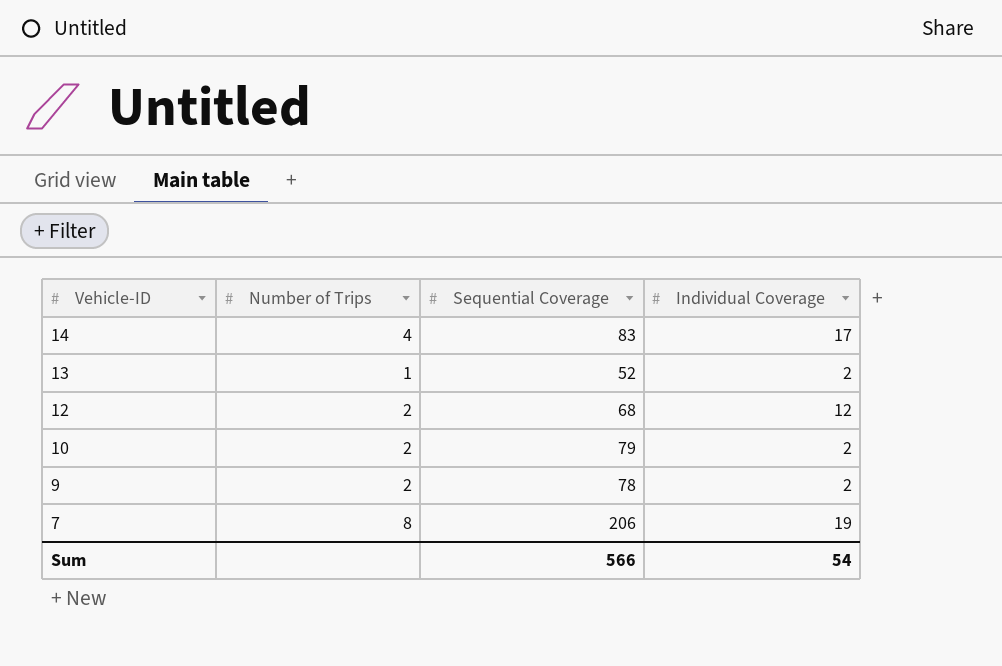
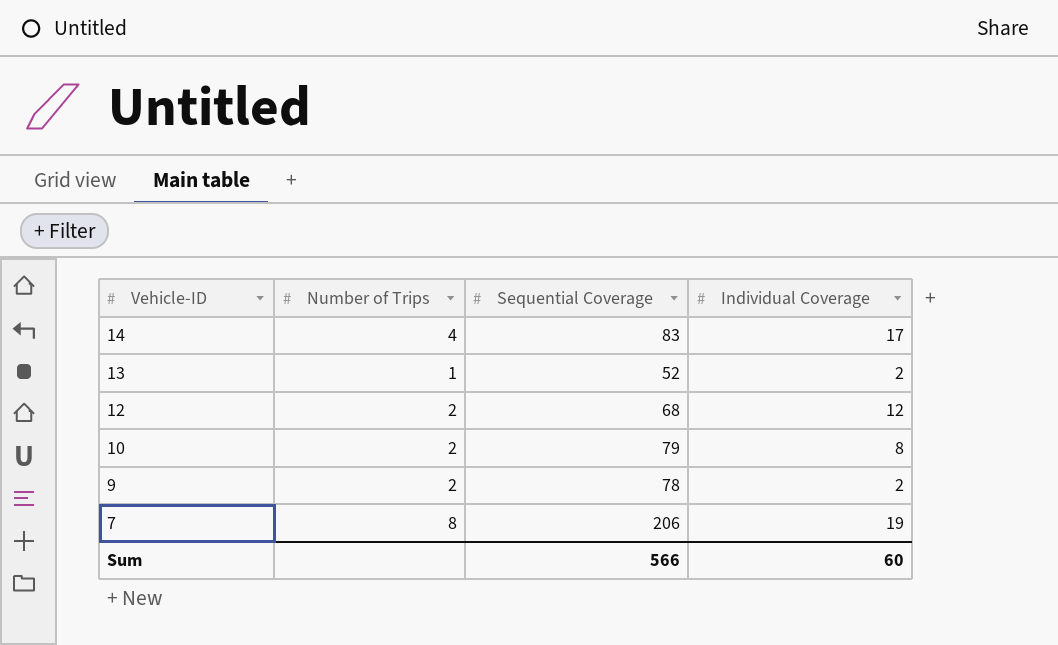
10 | Individual Coverage: 2 -> 8
Sum | Individual Coverage: 54 -> 60

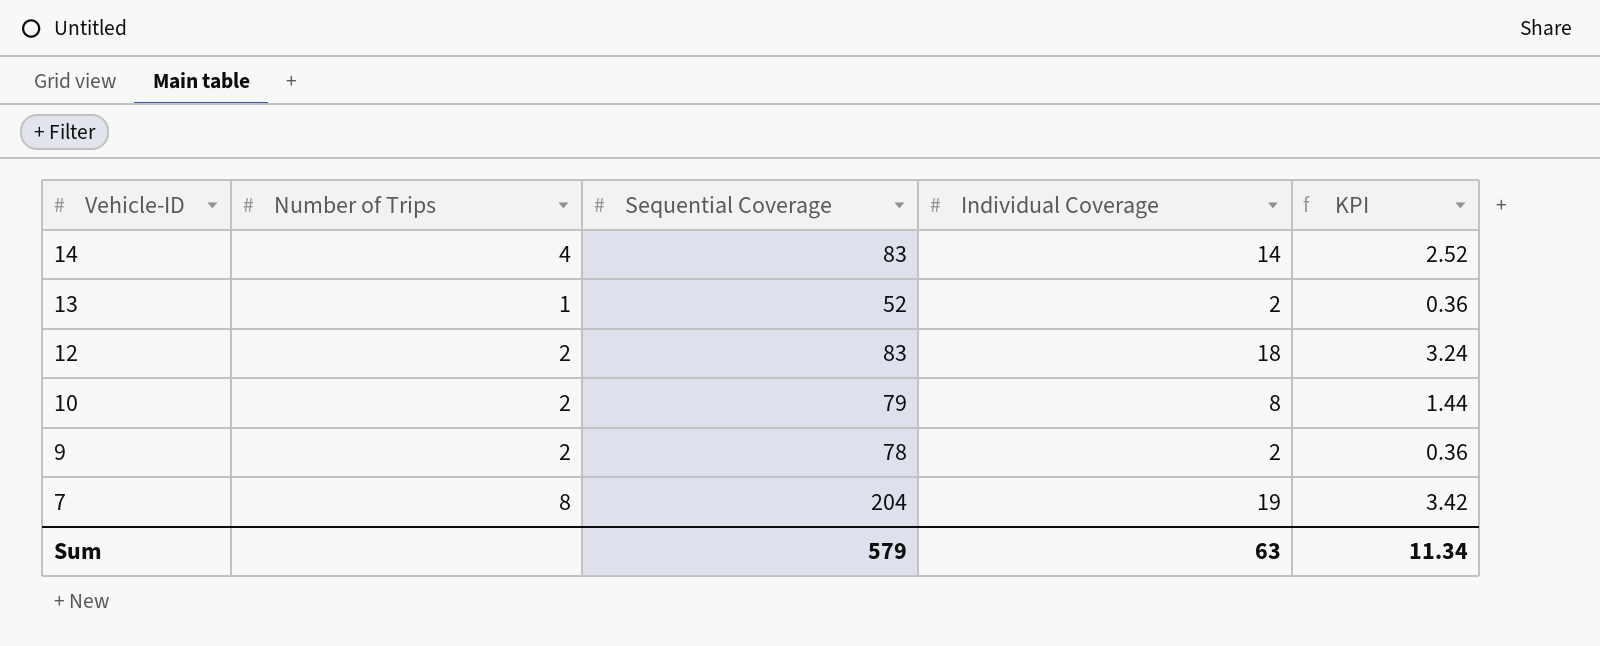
column KPI | formula: none -> [Individual Coverage] * 0.18
14 | Individual Coverage: 17 -> 14
12 | Sequential Coverage: 68 -> 83
12 | Individual Coverage: 12 -> 18
7 | Sequential Coverage: 206 -> 204
Sum | Sequential Coverage: 566 -> 579
Sum | Individual Coverage: 60 -> 63

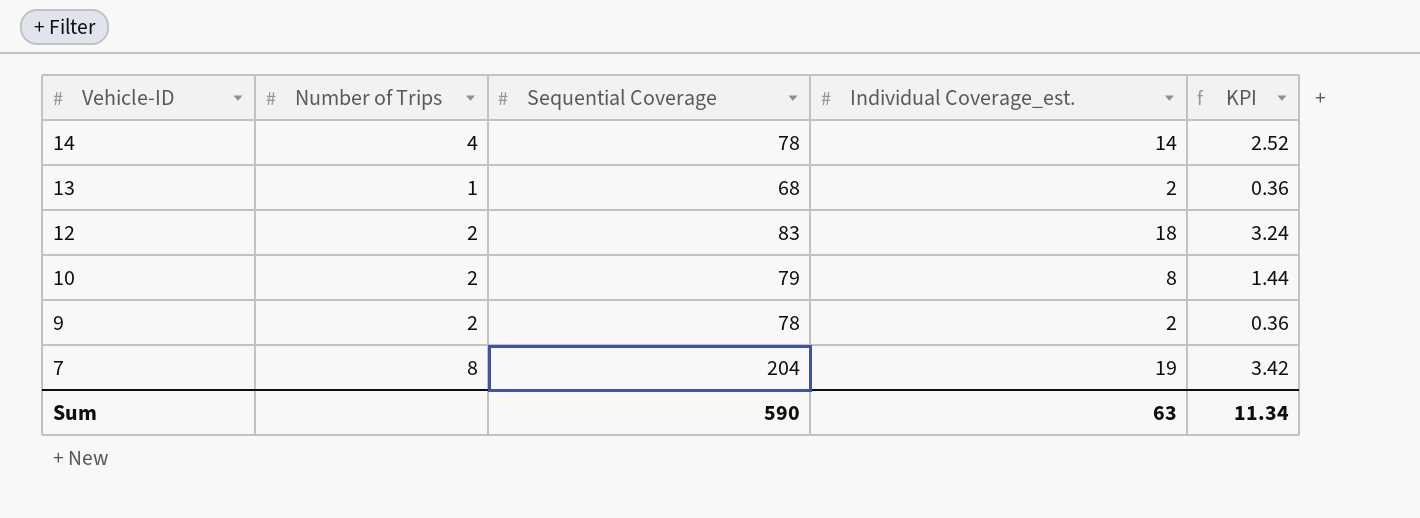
column name: Individual Coverage -> Individual Coverage_est.
14 | Sequential Coverage: 83 -> 78
13 | Sequential Coverage: 52 -> 68
Sum | Sequential Coverage: 579 -> 590

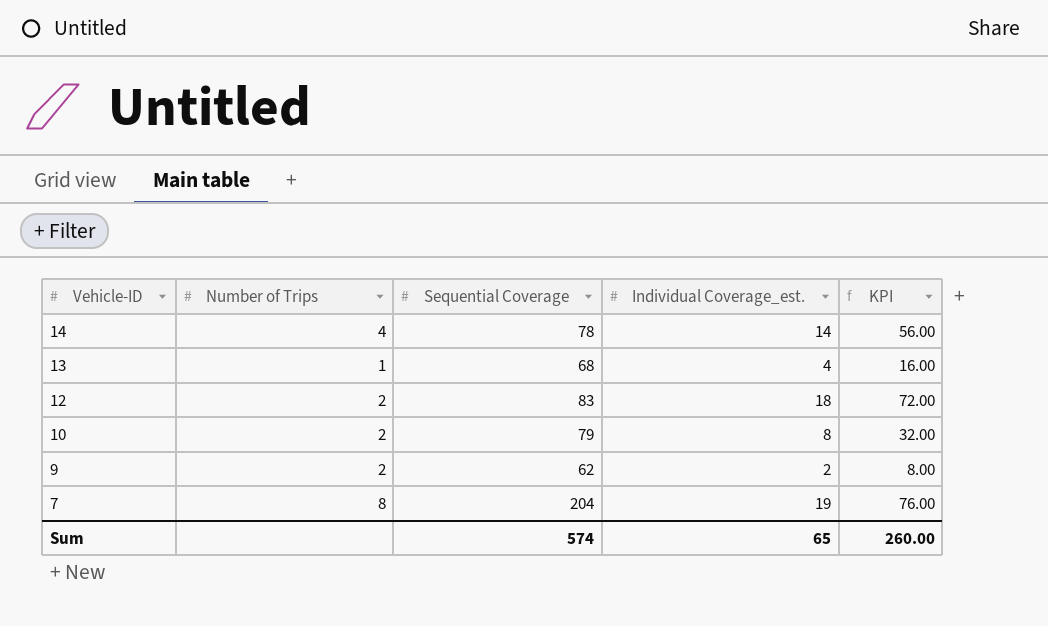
column KPI | formula: [Individual Coverage_est.] * 0.18 -> [Individual Coverage_est.] * 4
13 | Individual Coverage_est.: 2 -> 4
9 | Sequential Coverage: 78 -> 62
Sum | Sequential Coverage: 590 -> 574
Sum | Individual Coverage_est.: 63 -> 65
Sum | KPI: 11.34 -> 260.00

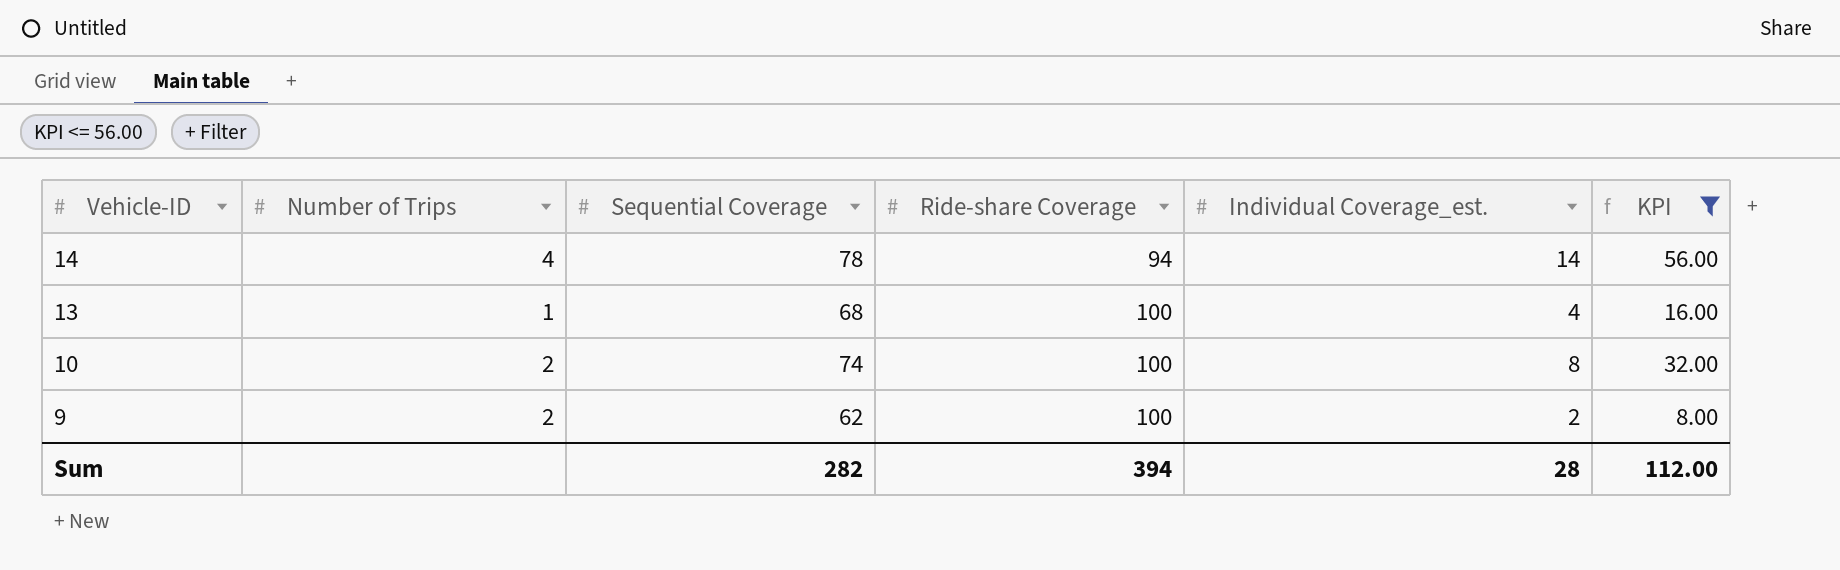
filter: none -> KPI <= 56.00
column Ride-share Coverage | position: none -> 4
10 | Sequential Coverage: 79 -> 74
Sum | Sequential Coverage: 574 -> 282
Sum | Individual Coverage_est.: 65 -> 28
Sum | KPI: 260.00 -> 112.00

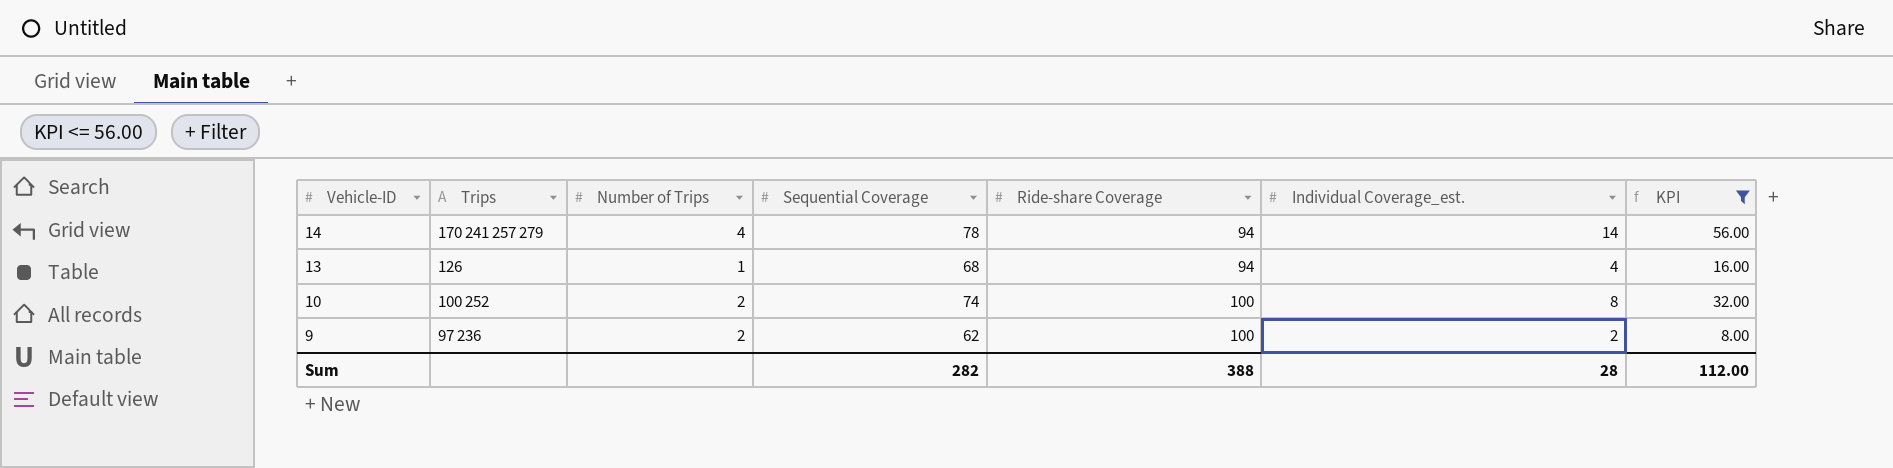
column Trips | position: none -> 2
13 | Ride-share Coverage: 100 -> 94
Sum | Ride-share Coverage: 394 -> 388

